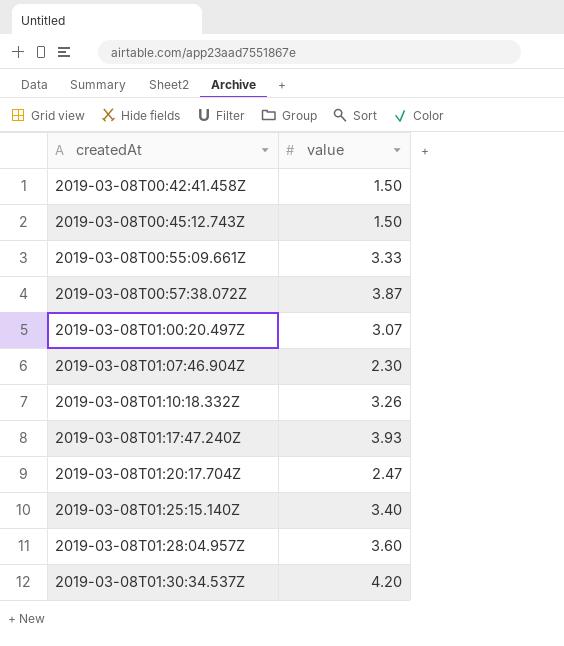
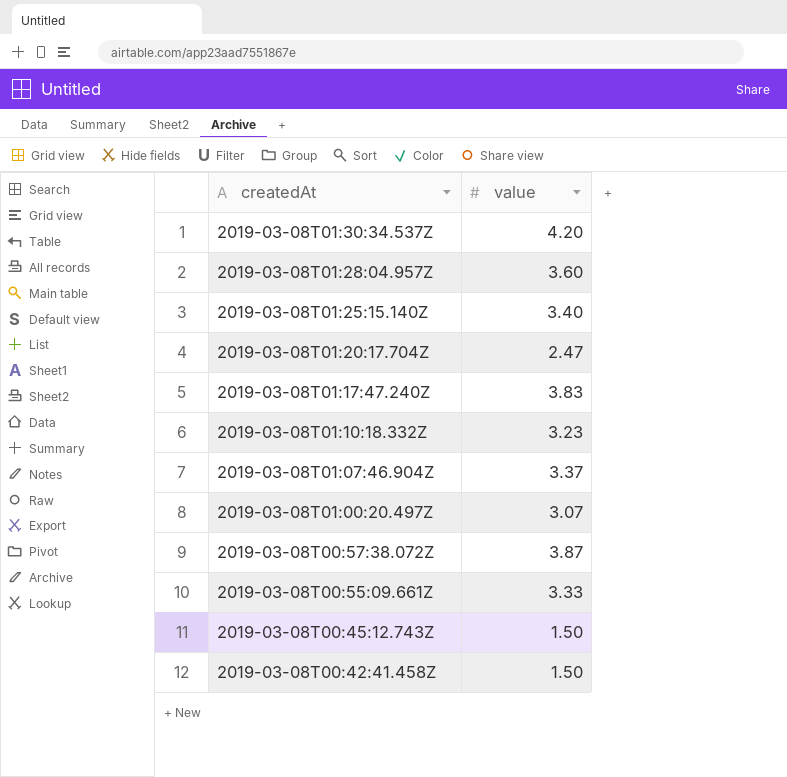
row order: createdAt ascending -> createdAt descending
2019-03-08T01:17:47.240Z | value: 3.93 -> 3.83
2019-03-08T01:10:18.332Z | value: 3.26 -> 3.23
2019-03-08T01:07:46.904Z | value: 2.30 -> 3.37

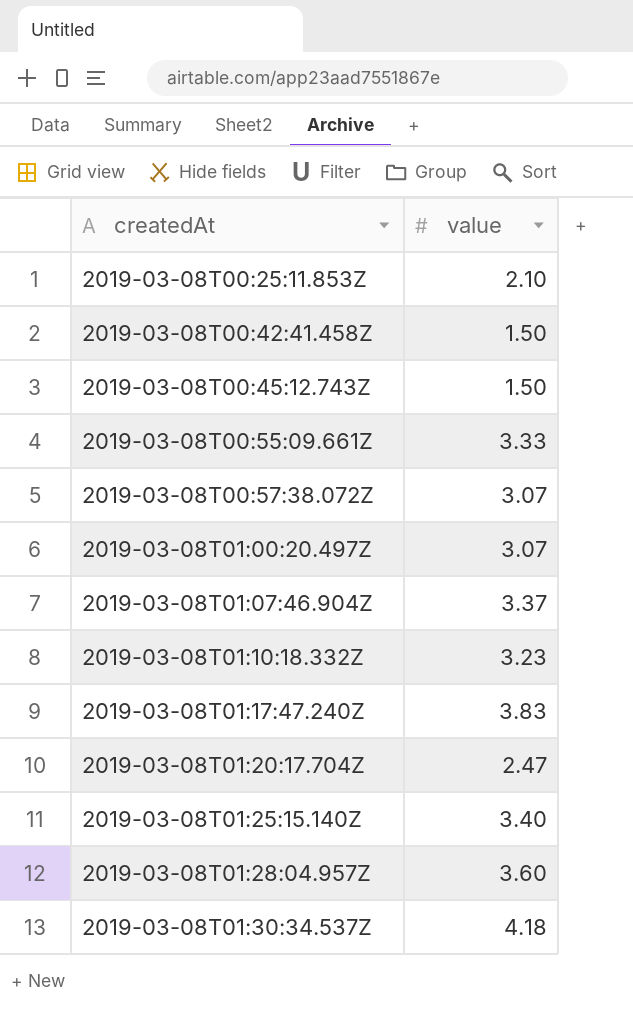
row order: createdAt descending -> createdAt ascending
row 2019-03-08T00:25:11.853Z: none -> 2.10
2019-03-08T00:57:38.072Z | value: 3.87 -> 3.07
2019-03-08T01:30:34.537Z | value: 4.20 -> 4.18

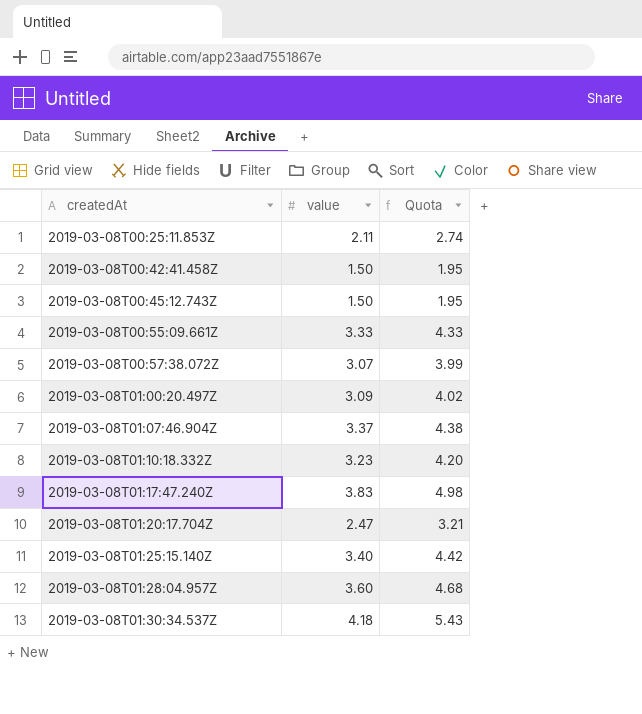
column Quota | formula: none -> [value] * 1.3
2019-03-08T00:25:11.853Z | value: 2.10 -> 2.11
2019-03-08T01:00:20.497Z | value: 3.07 -> 3.09

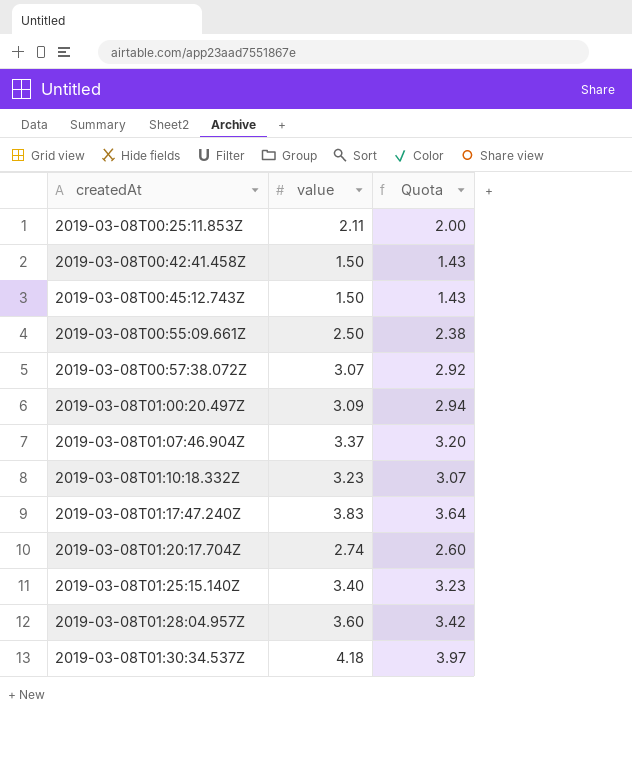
column Quota | formula: [value] * 1.3 -> [value] * 0.95
2019-03-08T00:55:09.661Z | value: 3.33 -> 2.50
2019-03-08T01:20:17.704Z | value: 2.47 -> 2.74

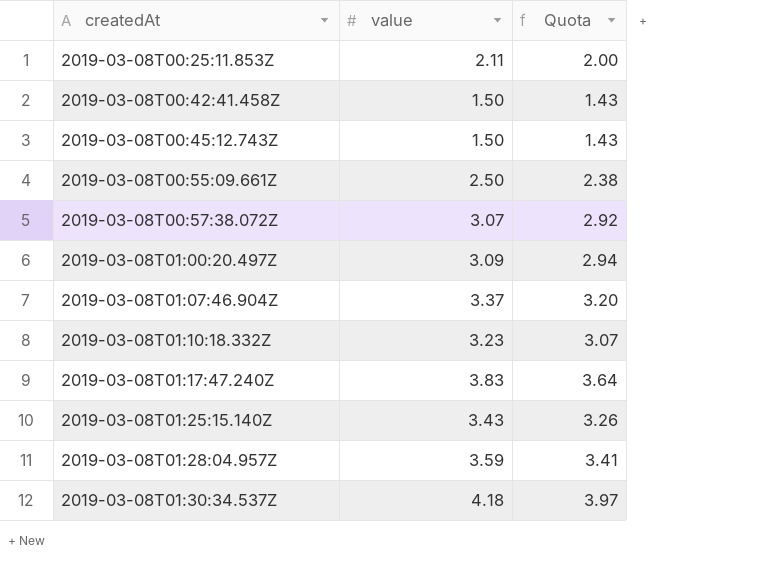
row 2019-03-08T01:20:17.704Z: 2.74 | 2.60 -> none
2019-03-08T01:25:15.140Z | value: 3.40 -> 3.43
2019-03-08T01:25:15.140Z | Quota: 3.23 -> 3.26
2019-03-08T01:28:04.957Z | value: 3.60 -> 3.59
2019-03-08T01:28:04.957Z | Quota: 3.42 -> 3.41

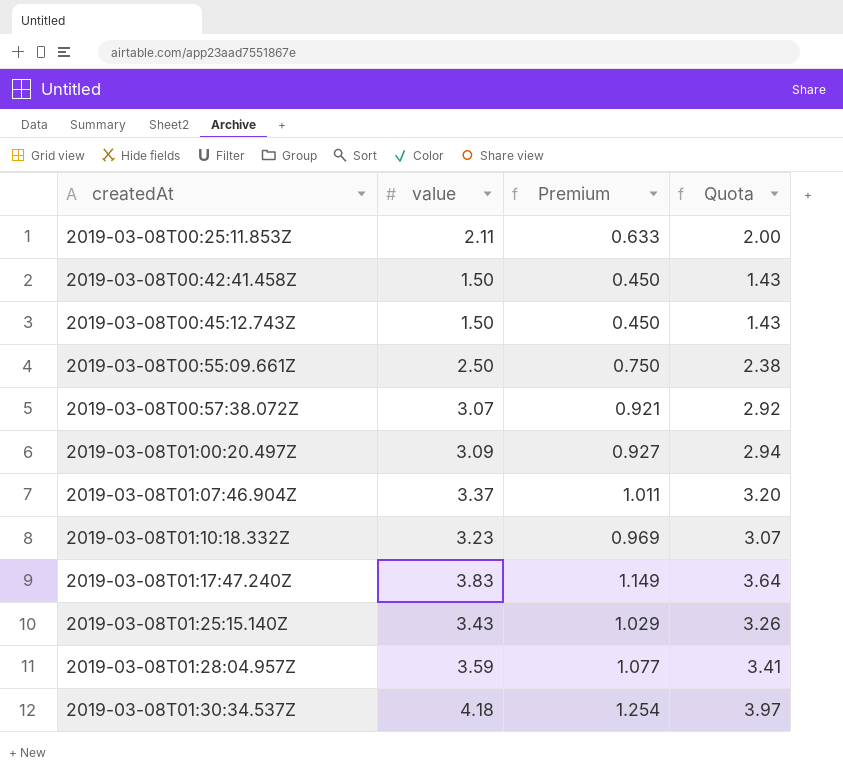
column Premium | formula: none -> [value] * 0.3

